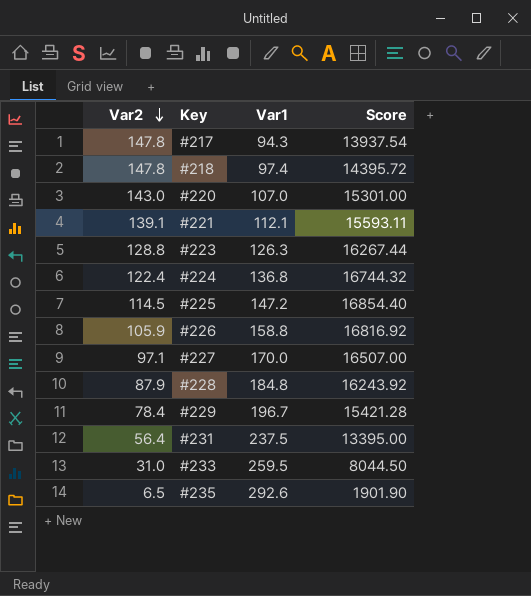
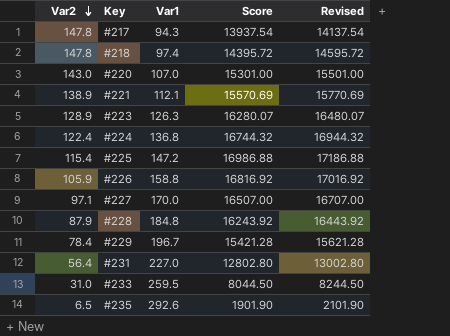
column Revised | formula: none -> [Score] + 200
#221 | Var2: 139.1 -> 138.9
#221 | Score: 15593.11 -> 15570.69
#223 | Var2: 128.8 -> 128.9
#223 | Score: 16267.44 -> 16280.07
#225 | Var2: 114.5 -> 115.4
#225 | Score: 16854.40 -> 16986.88
#231 | Var1: 237.5 -> 227.0
#231 | Score: 13395.00 -> 12802.80

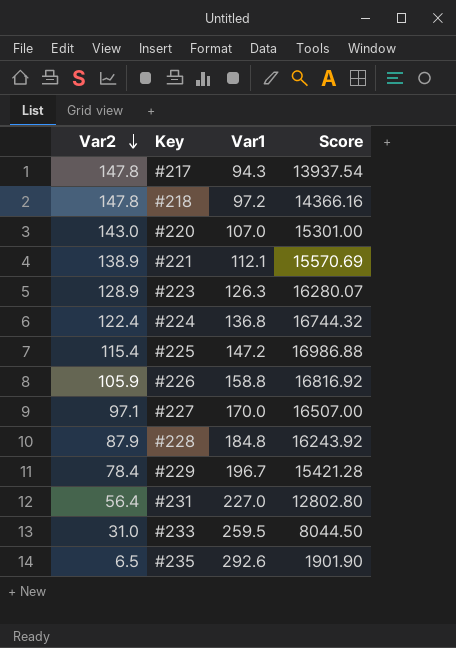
column Revised | formula: [Score] + 200 -> none
#218 | Var1: 97.4 -> 97.2
#218 | Score: 14395.72 -> 14366.16

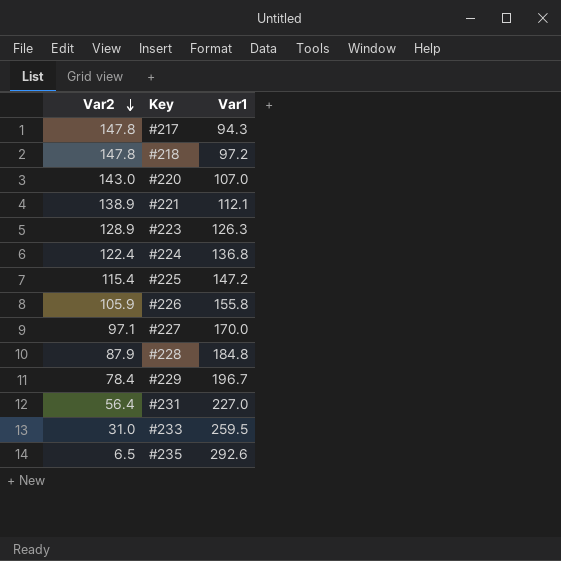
column Score | formula: [Var2] * [Var1] -> none
#226 | Var1: 158.8 -> 155.8

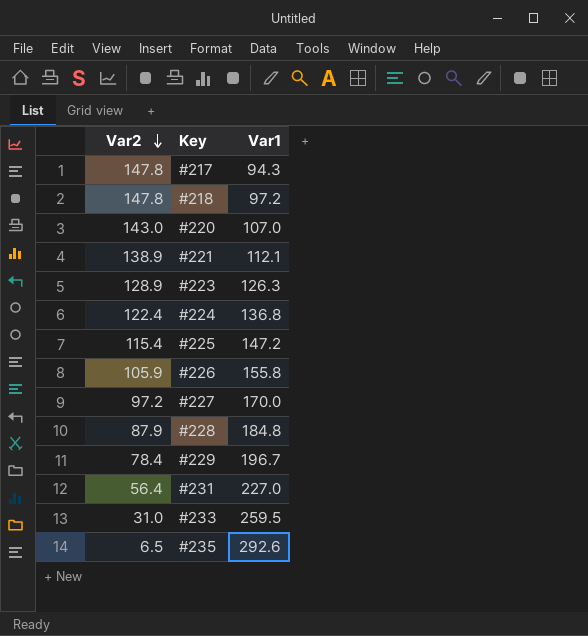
#227 | Var2: 97.1 -> 97.2

